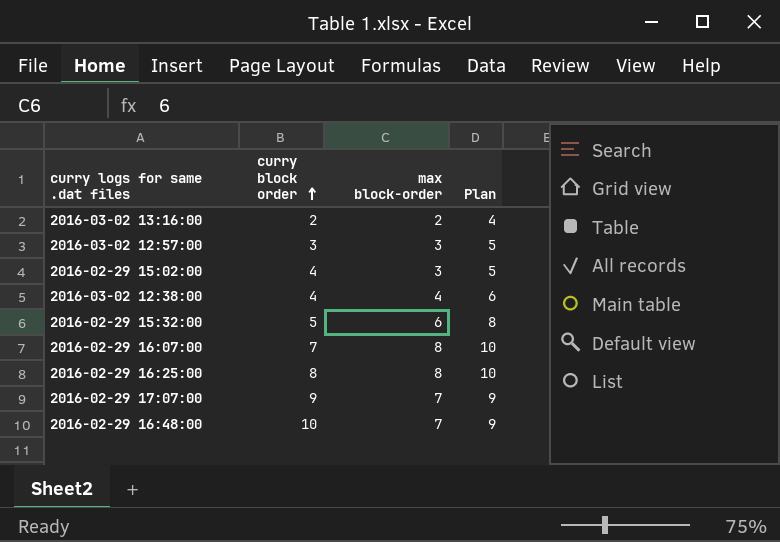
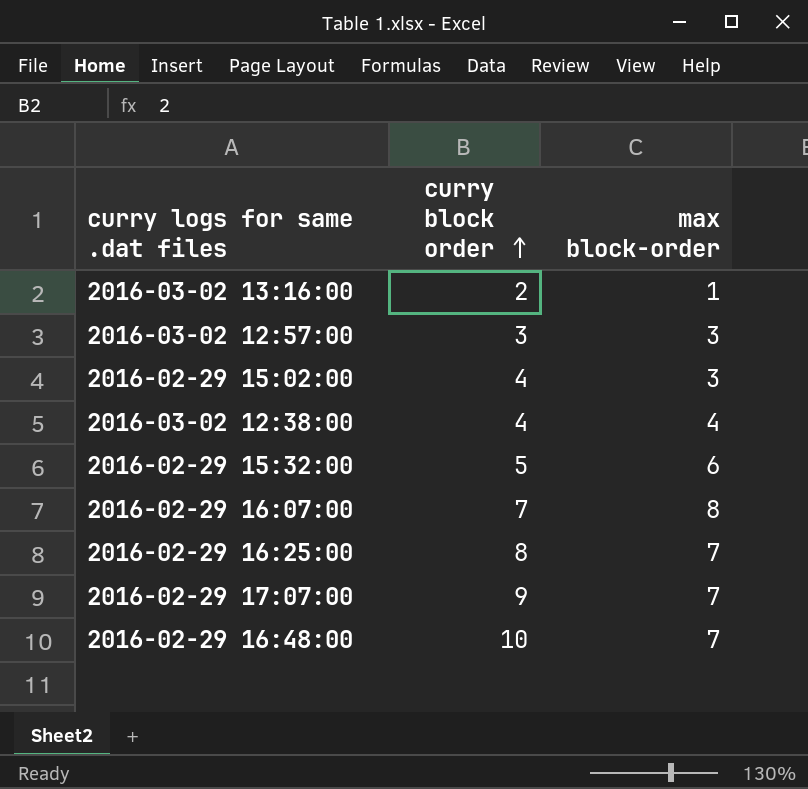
column Plan | formula: [max block-order] + 2 -> none
2016-03-02 13:16:00 | max block-order: 2 -> 1
2016-02-29 16:25:00 | max block-order: 8 -> 7

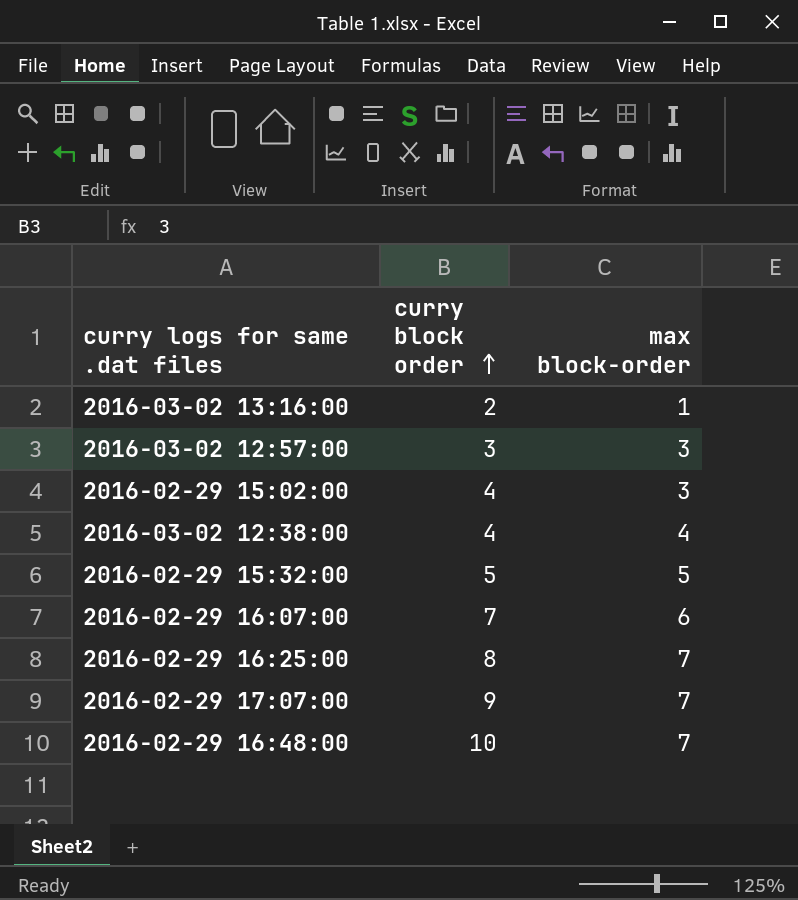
2016-02-29 15:32:00 | max block-order: 6 -> 5
2016-02-29 16:07:00 | max block-order: 8 -> 6

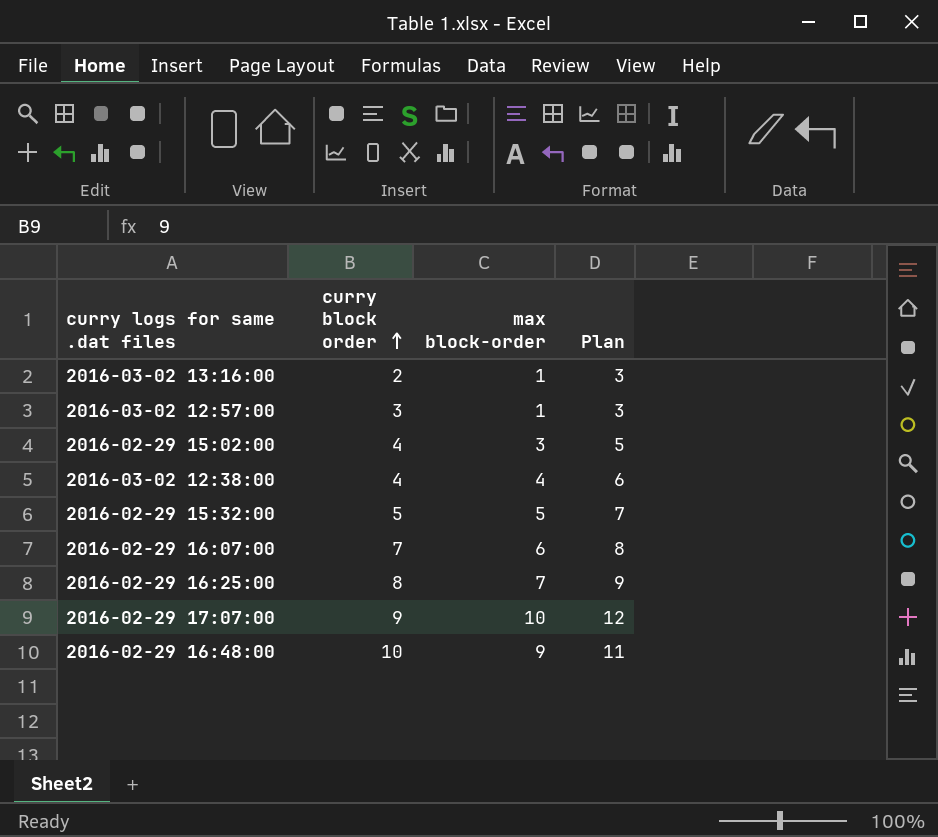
column Plan | formula: none -> [max block-order] + 2
2016-03-02 12:57:00 | max block-order: 3 -> 1
2016-02-29 17:07:00 | max block-order: 7 -> 10
2016-02-29 16:48:00 | max block-order: 7 -> 9

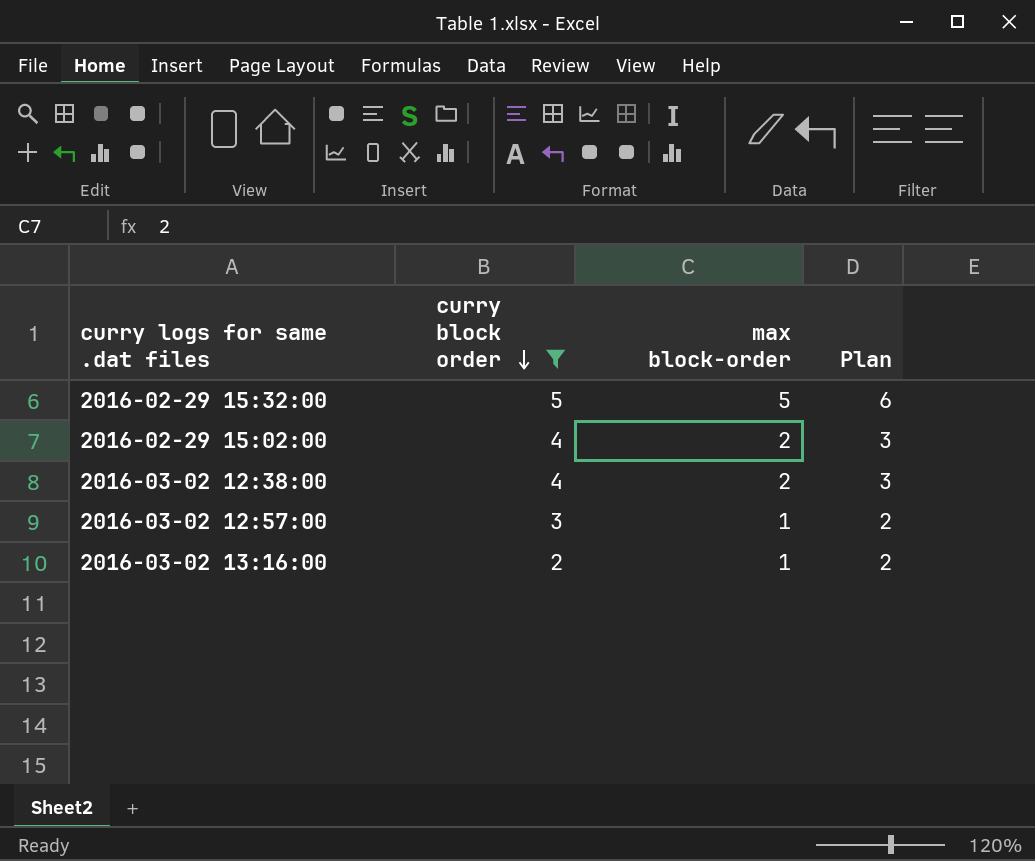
filter: none -> curry block order <= 5
row order: curry block order ascending -> curry block order descending
column Plan | formula: [max block-order] + 2 -> [max block-order] + 1
2016-02-29 15:02:00 | max block-order: 3 -> 2
2016-03-02 12:38:00 | max block-order: 4 -> 2

